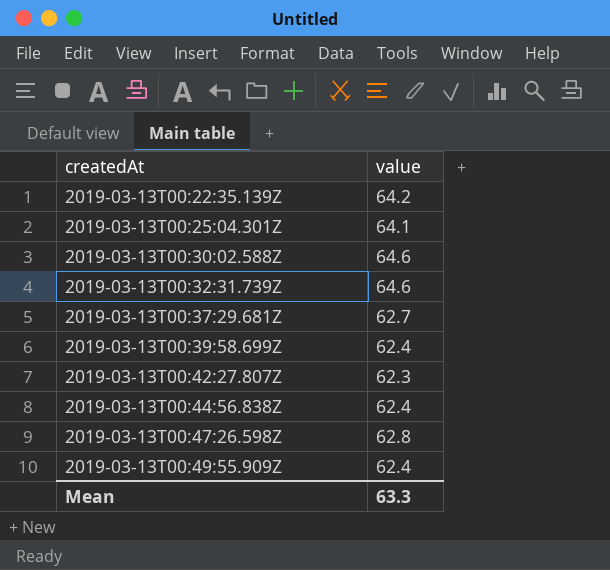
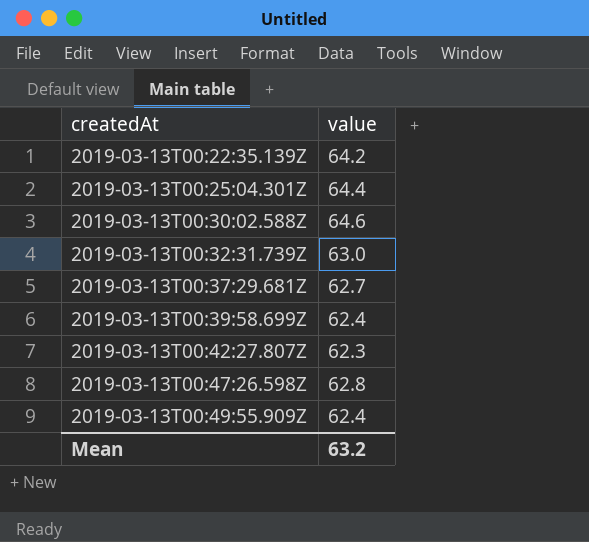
row 2019-03-13T00:44:56.838Z: 62.4 -> none
2019-03-13T00:25:04.301Z | value: 64.1 -> 64.4
2019-03-13T00:32:31.739Z | value: 64.6 -> 63.0
Mean | value: 63.3 -> 63.2

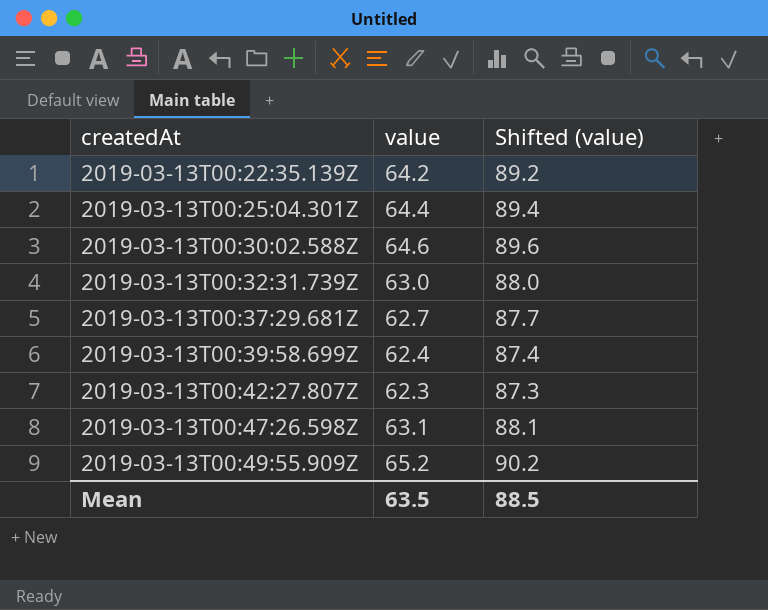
column Shifted (value) | formula: none -> [value] + 25
2019-03-13T00:47:26.598Z | value: 62.8 -> 63.1
2019-03-13T00:49:55.909Z | value: 62.4 -> 65.2
Mean | value: 63.2 -> 63.5

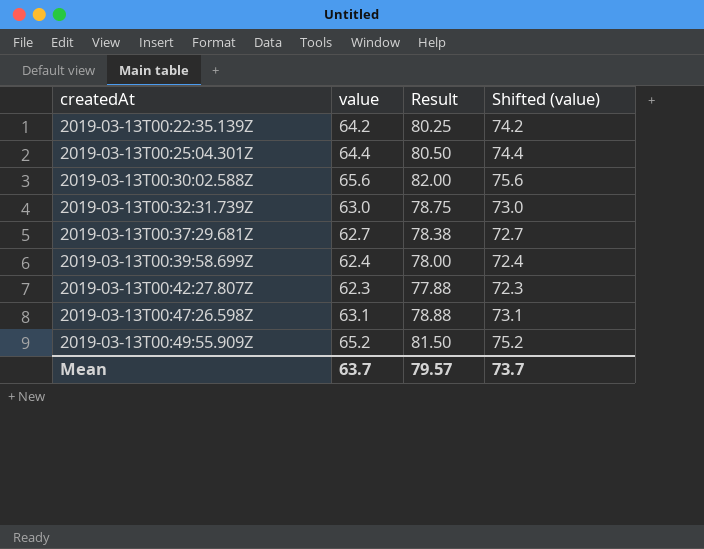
column Result | formula: none -> [value] * 1.25
column Shifted (value) | formula: [value] + 25 -> [value] + 10
2019-03-13T00:30:02.588Z | value: 64.6 -> 65.6
Mean | value: 63.5 -> 63.7
Mean | Shifted (value): 88.5 -> 73.7

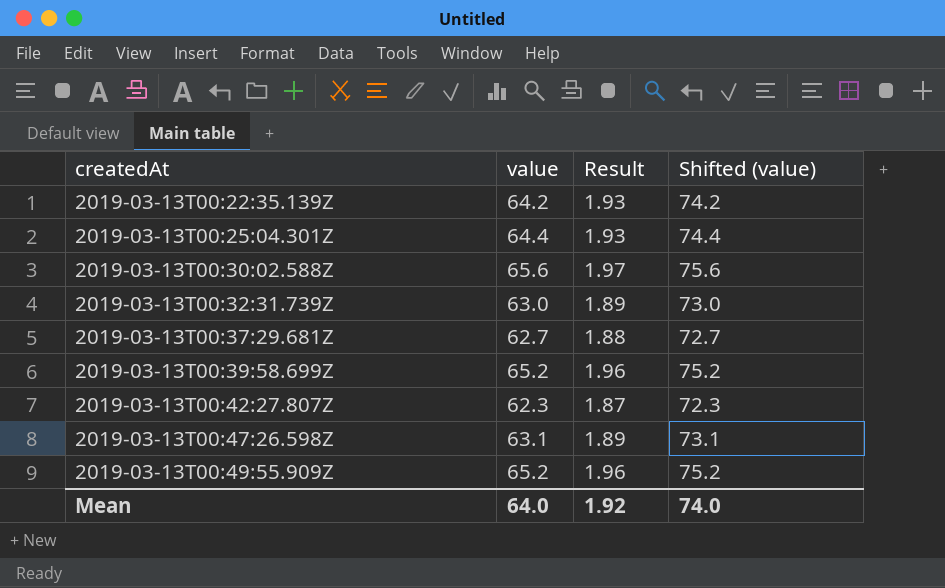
column Result | formula: [value] * 1.25 -> [value] * 0.03
2019-03-13T00:39:58.699Z | value: 62.4 -> 65.2
2019-03-13T00:39:58.699Z | Shifted (value): 72.4 -> 75.2
Mean | value: 63.7 -> 64.0
Mean | Result: 79.57 -> 1.92
Mean | Shifted (value): 73.7 -> 74.0

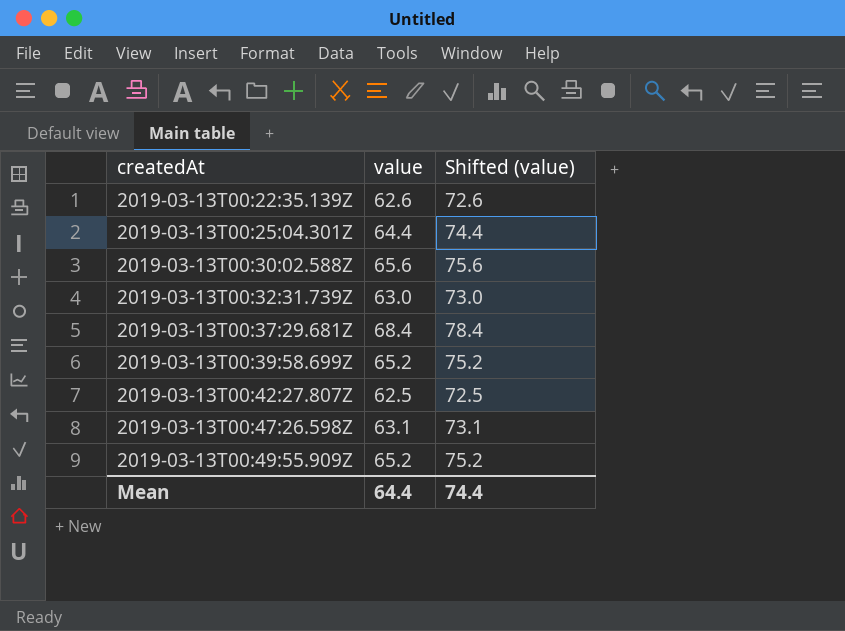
column Result | formula: [value] * 0.03 -> none
2019-03-13T00:22:35.139Z | value: 64.2 -> 62.6
2019-03-13T00:22:35.139Z | Shifted (value): 74.2 -> 72.6
2019-03-13T00:37:29.681Z | value: 62.7 -> 68.4
2019-03-13T00:37:29.681Z | Shifted (value): 72.7 -> 78.4
2019-03-13T00:42:27.807Z | value: 62.3 -> 62.5
2019-03-13T00:42:27.807Z | Shifted (value): 72.3 -> 72.5
Mean | value: 64.0 -> 64.4
Mean | Shifted (value): 74.0 -> 74.4

